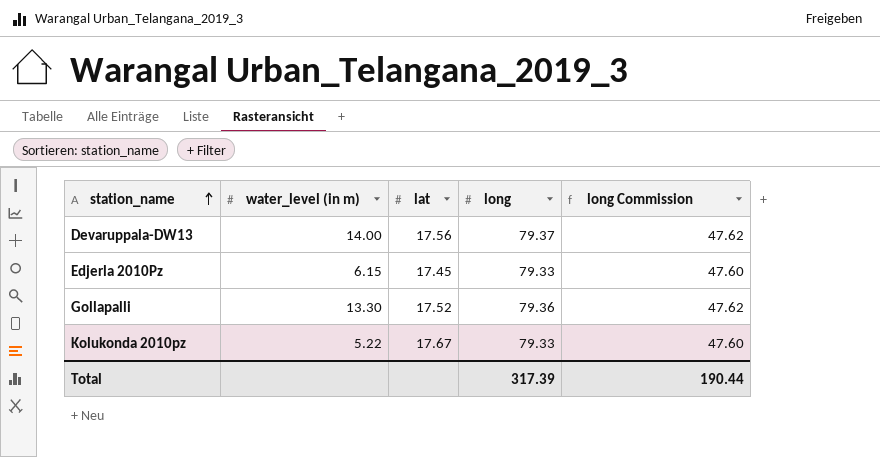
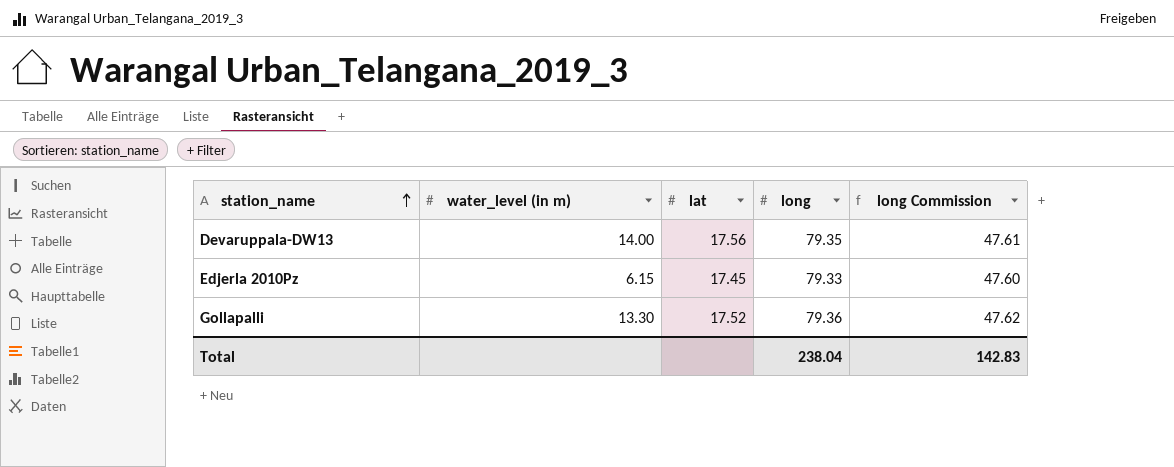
row Kolukonda 2010pz: 5.22 | 17.67 | 79.33 | 47.60 -> none
Devaruppala-DW13 | long: 79.37 -> 79.35
Devaruppala-DW13 | long Commission: 47.62 -> 47.61
Total | long: 317.39 -> 238.04
Total | long Commission: 190.44 -> 142.83

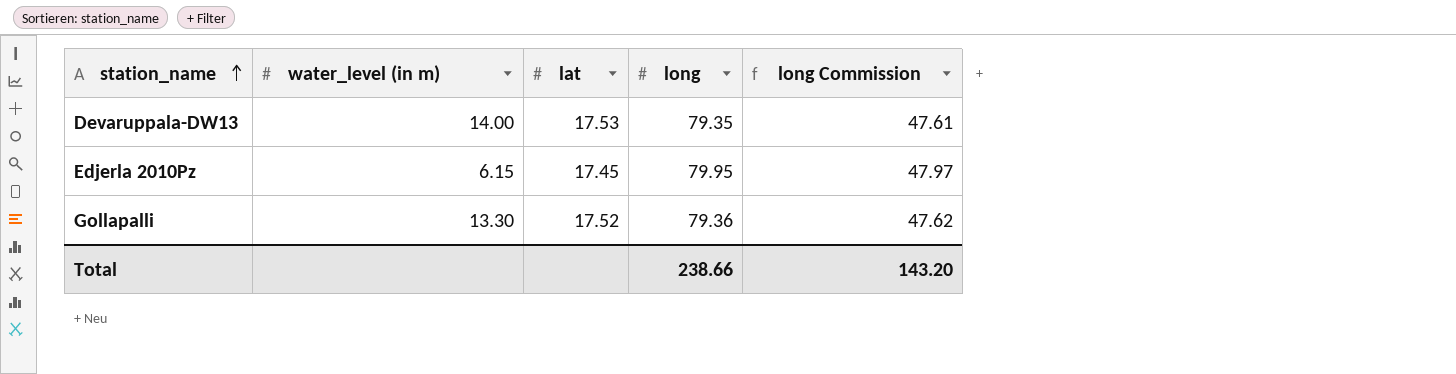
Devaruppala-DW13 | lat: 17.56 -> 17.53
Edjerla 2010Pz | long: 79.33 -> 79.95
Edjerla 2010Pz | long Commission: 47.60 -> 47.97
Total | long: 238.04 -> 238.66
Total | long Commission: 142.83 -> 143.20

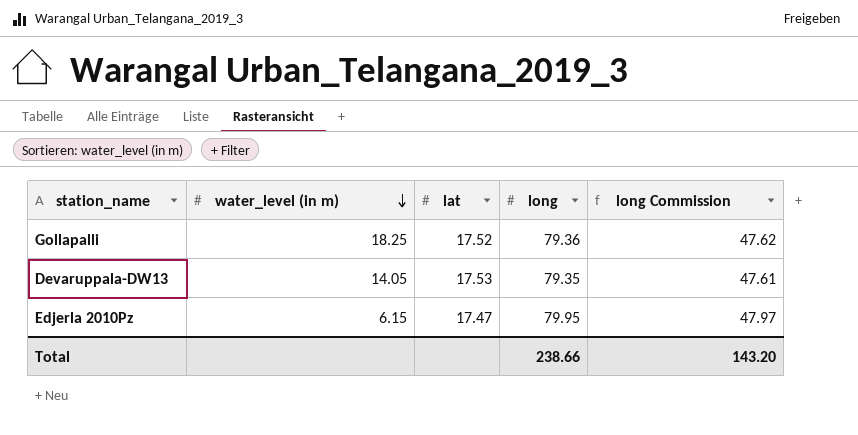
row order: station_name ascending -> water_level (in m) descending
Gollapalli | water_level (in m): 13.30 -> 18.25
Devaruppala-DW13 | water_level (in m): 14.00 -> 14.05
Edjerla 2010Pz | lat: 17.45 -> 17.47

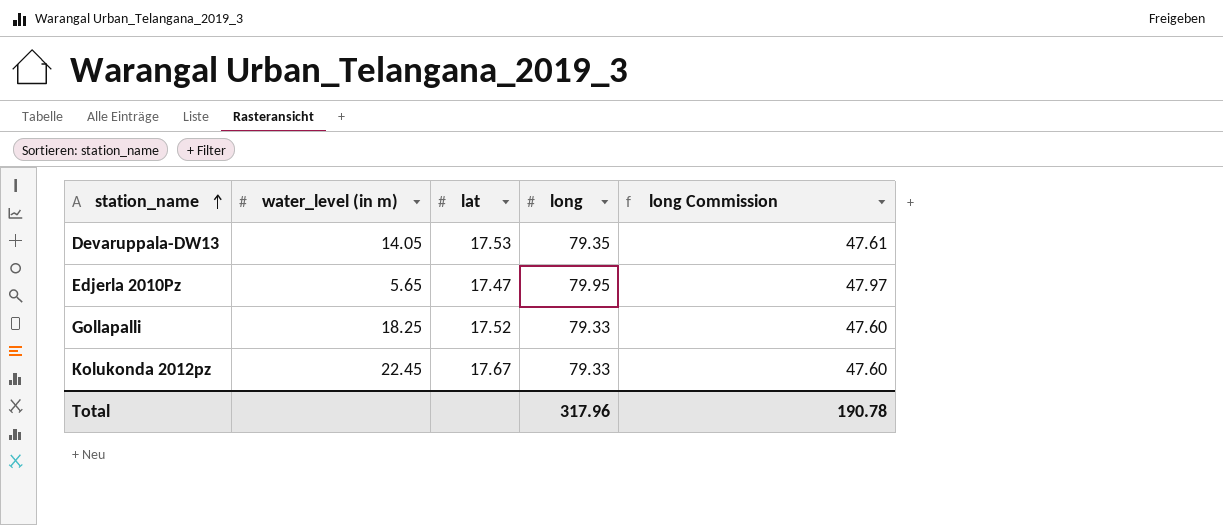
row order: water_level (in m) descending -> station_name ascending
Edjerla 2010Pz | water_level (in m): 6.15 -> 5.65
Gollapalli | long: 79.36 -> 79.33
Gollapalli | long Commission: 47.62 -> 47.60
row Kolukonda 2012pz: none -> 22.45 | 17.67 | 79.33 | 47.60
Total | long: 238.66 -> 317.96
Total | long Commission: 143.20 -> 190.78

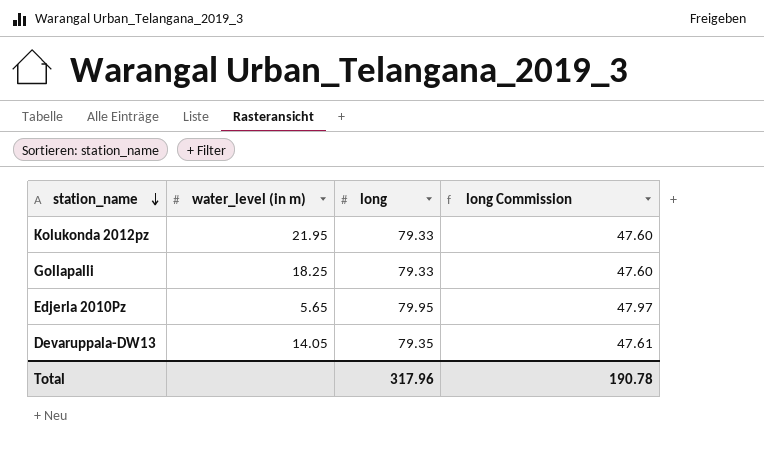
row order: station_name ascending -> station_name descending
column lat | position: 3 -> none
Kolukonda 2012pz | water_level (in m): 22.45 -> 21.95

